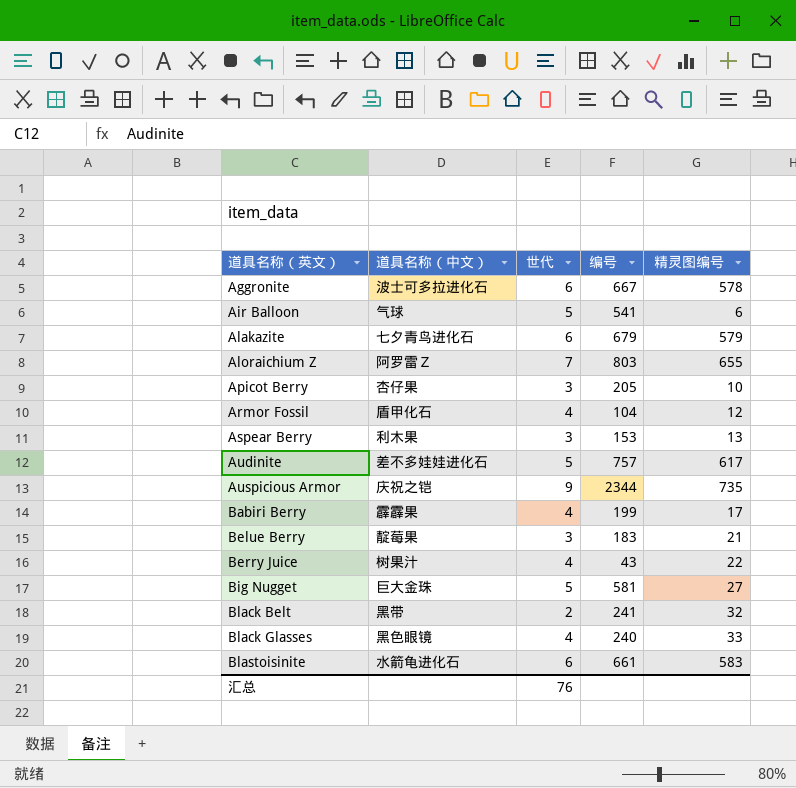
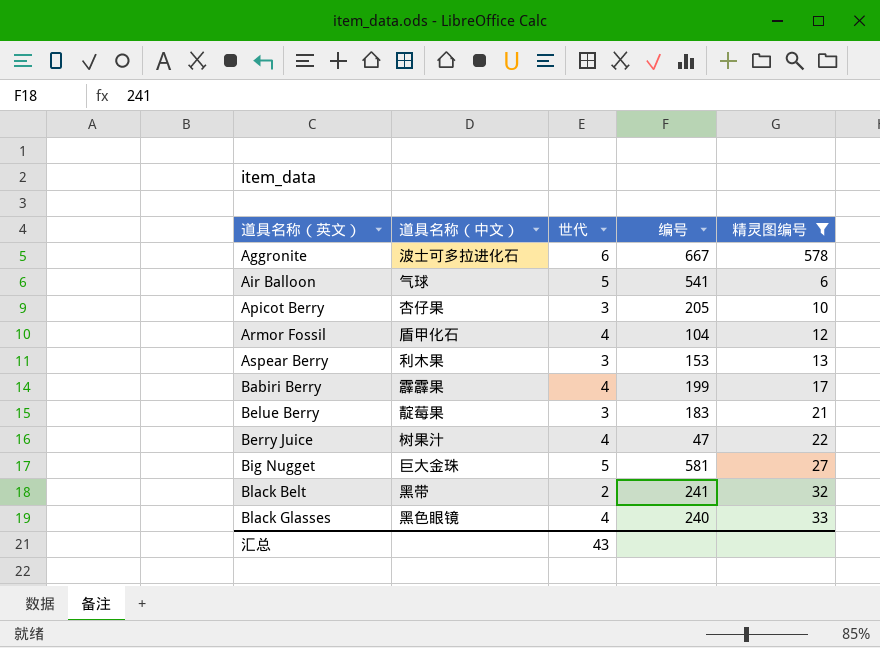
filter: none -> 精灵图编号 <= 578
Berry Juice | 编号: 43 -> 47
汇总 | 世代: 76 -> 43

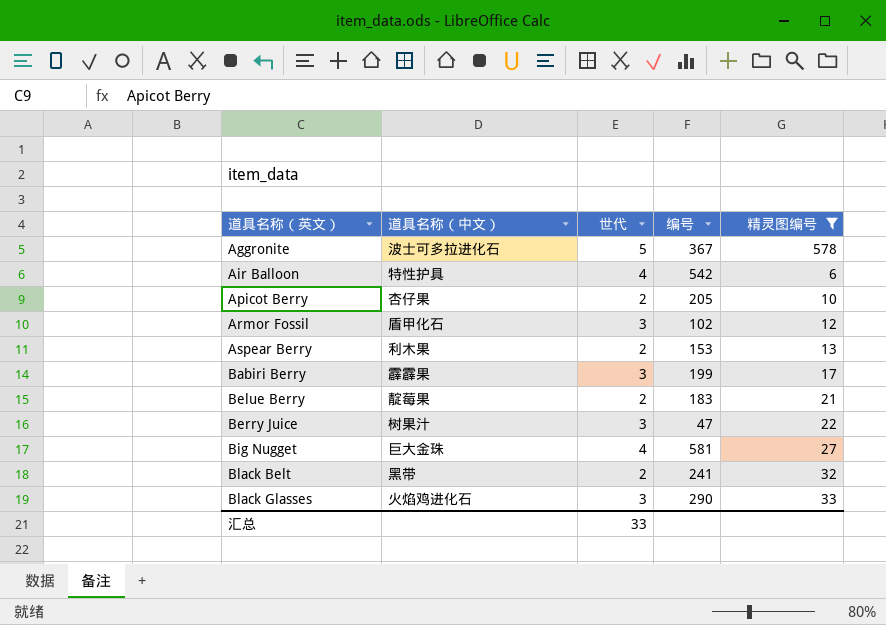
Aggronite | 世代: 6 -> 5
Aggronite | 编号: 667 -> 367
Air Balloon | 道具名称（中文）: 气球 -> 特性护具
Air Balloon | 世代: 5 -> 4
Air Balloon | 编号: 541 -> 542
Apicot Berry | 世代: 3 -> 2
Armor Fossil | 世代: 4 -> 3
Armor Fossil | 编号: 104 -> 102
Aspear Berry | 世代: 3 -> 2
Babiri Berry | 世代: 4 -> 3
Belue Berry | 世代: 3 -> 2
Berry Juice | 世代: 4 -> 3
Big Nugget | 世代: 5 -> 4
Black Glasses | 道具名称（中文）: 黑色眼镜 -> 火焰鸡进化石
Black Glasses | 世代: 4 -> 3
Black Glasses | 编号: 240 -> 290
汇总 | 世代: 43 -> 33

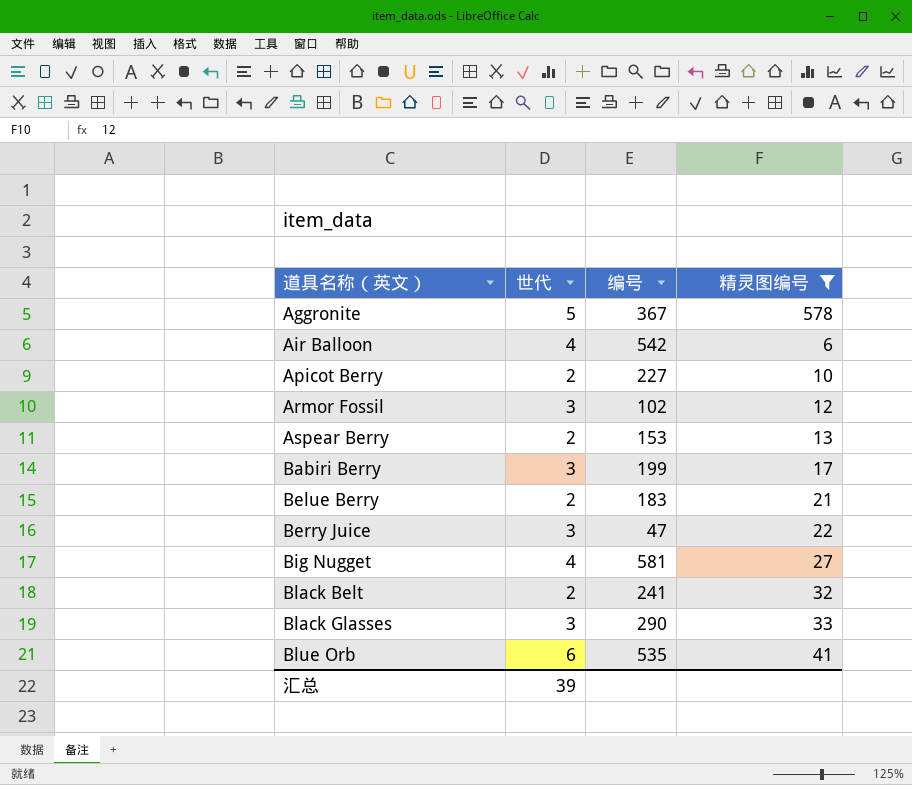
column 道具名称（中文） | position: 2 -> none
Apicot Berry | 编号: 205 -> 227
row Blue Orb: none -> 6 | 535 | 41
汇总 | 世代: 33 -> 39

